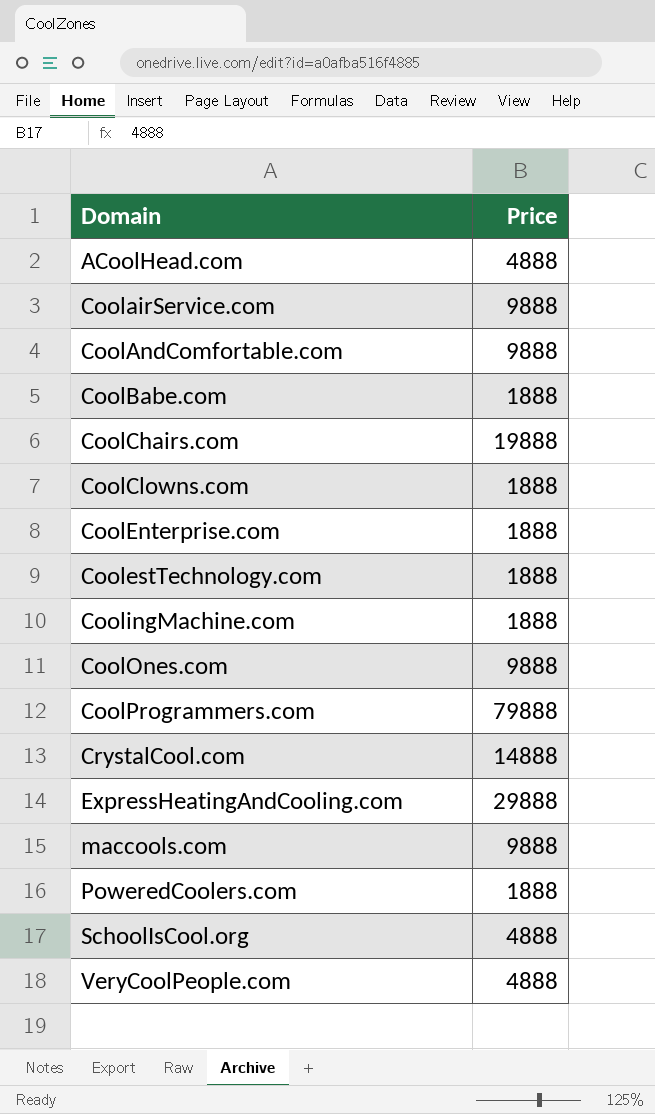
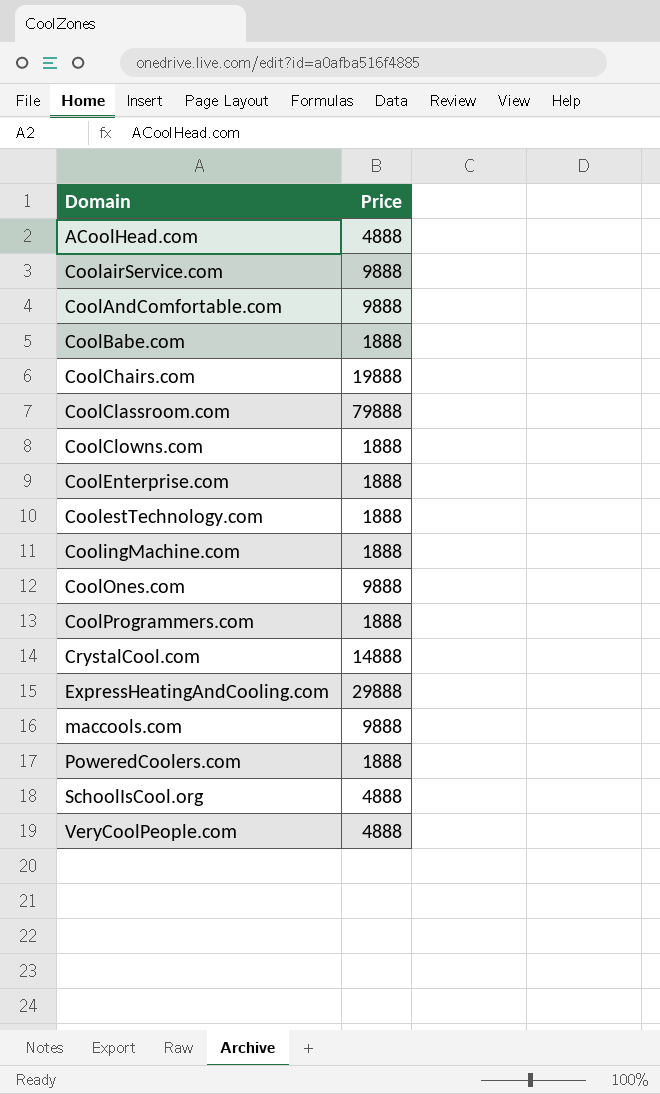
row CoolClassroom.com: none -> 79888
CoolProgrammers.com | Price: 79888 -> 1888

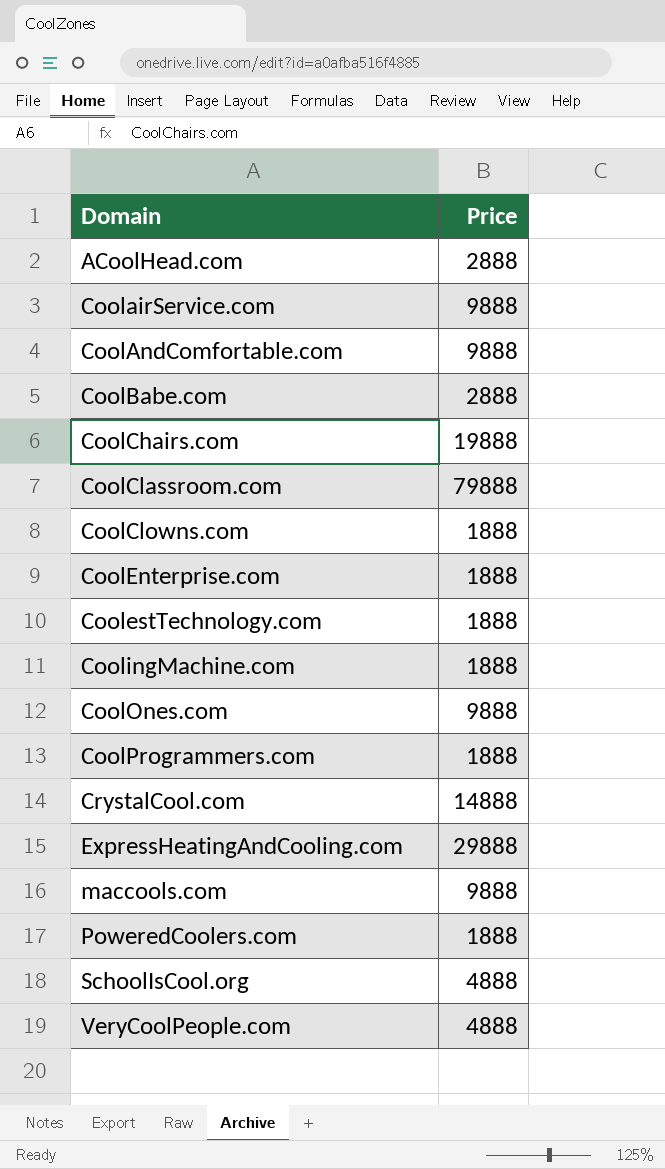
ACoolHead.com | Price: 4888 -> 2888
CoolBabe.com | Price: 1888 -> 2888

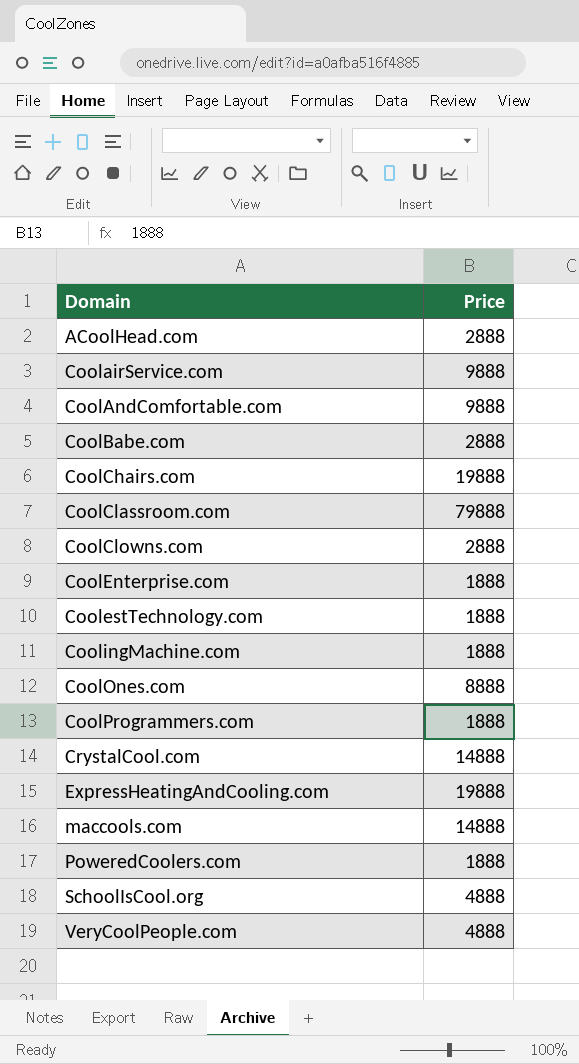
CoolClowns.com | Price: 1888 -> 2888
CoolOnes.com | Price: 9888 -> 8888
ExpressHeatingAndCooling.com | Price: 29888 -> 19888
maccools.com | Price: 9888 -> 14888

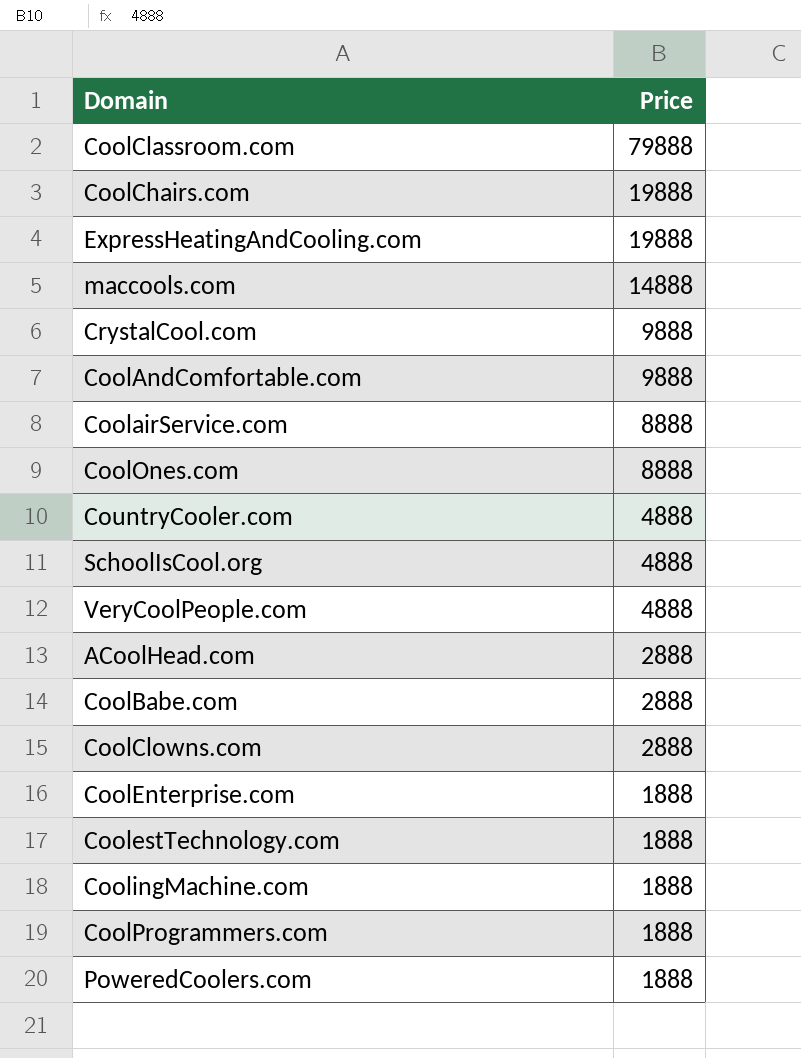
row order: Domain ascending -> Price descending
CrystalCool.com | Price: 14888 -> 9888
CoolairService.com | Price: 9888 -> 8888
row CountryCooler.com: none -> 4888

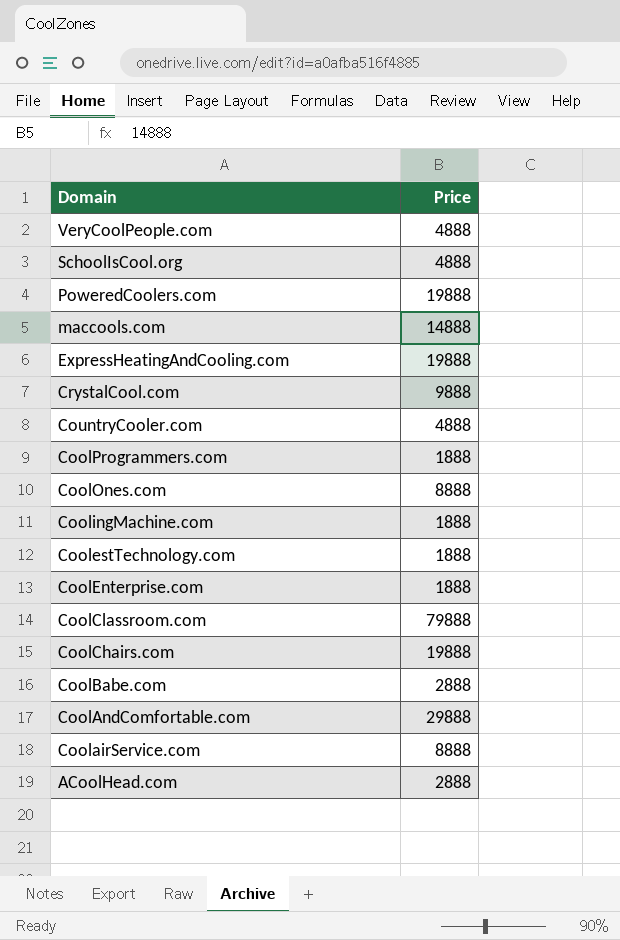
row order: Price descending -> Domain descending
row CoolClowns.com: 2888 -> none
PoweredCoolers.com | Price: 1888 -> 19888
CoolAndComfortable.com | Price: 9888 -> 29888

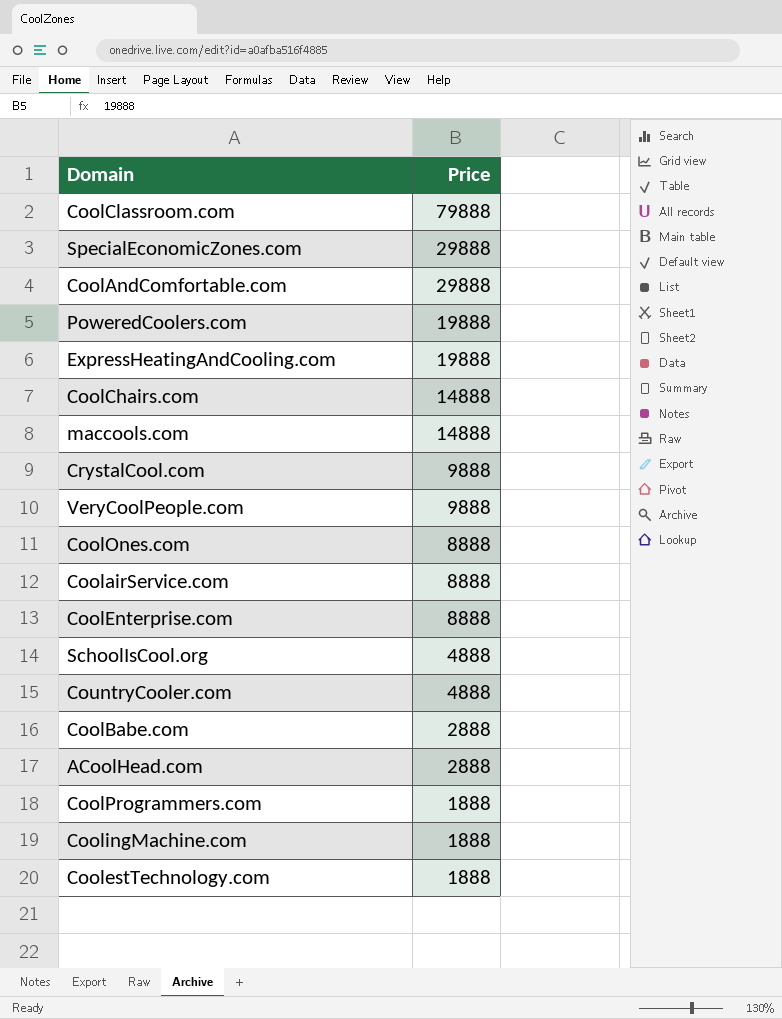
row order: Domain descending -> Price descending
row SpecialEconomicZones.com: none -> 29888
CoolChairs.com | Price: 19888 -> 14888
VeryCoolPeople.com | Price: 4888 -> 9888
CoolEnterprise.com | Price: 1888 -> 8888

